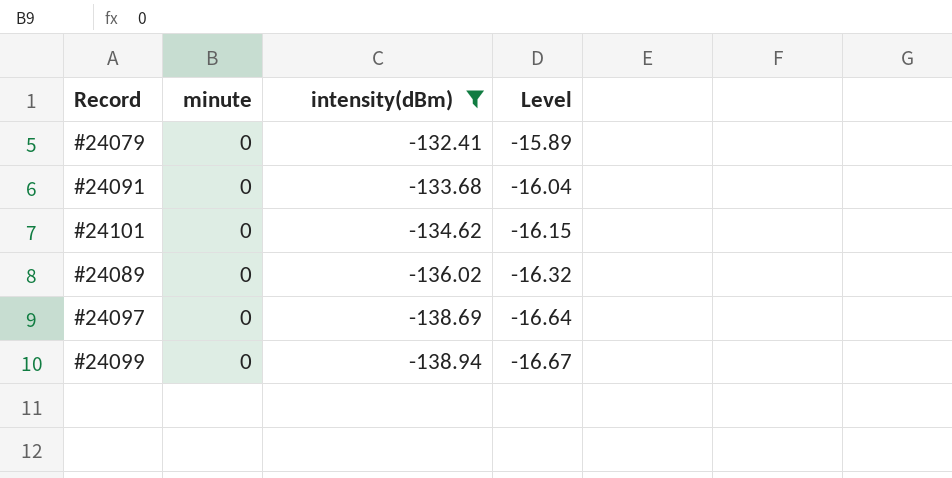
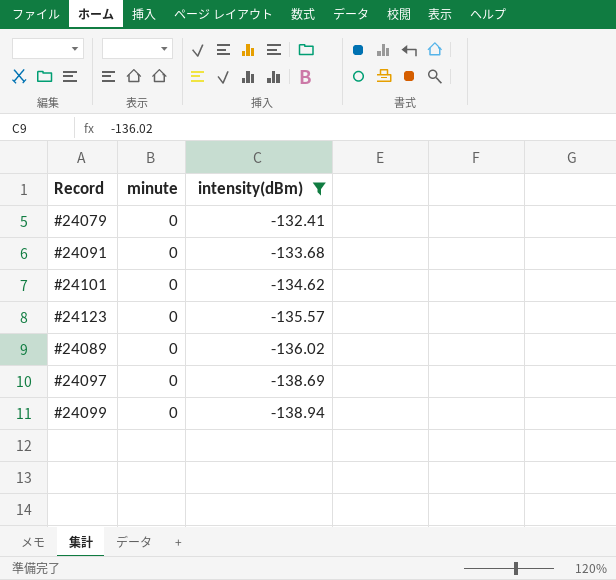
column Level | formula: [intensity(dBm)] * 0.12 -> none
row #24123: none -> 0 | -135.57

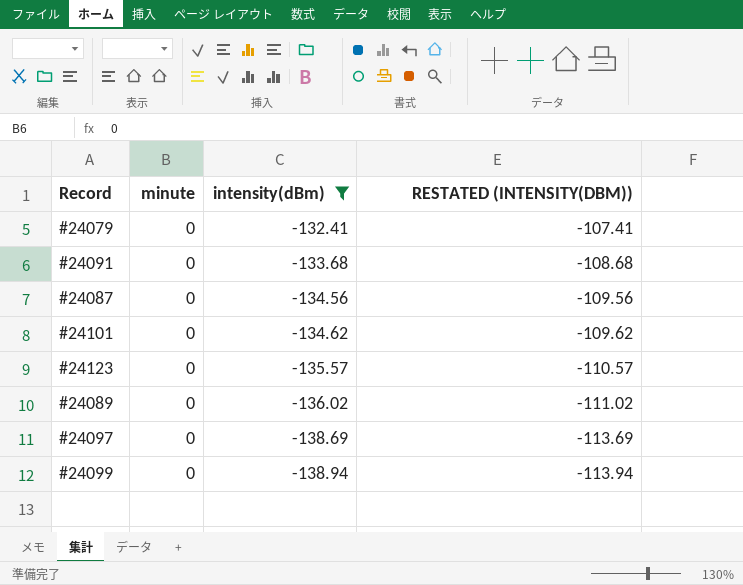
column RESTATED (INTENSITY(DBM)) | formula: none -> [intensity(dBm)] + 25
row #24087: none -> 0 | -134.56 | -109.56

